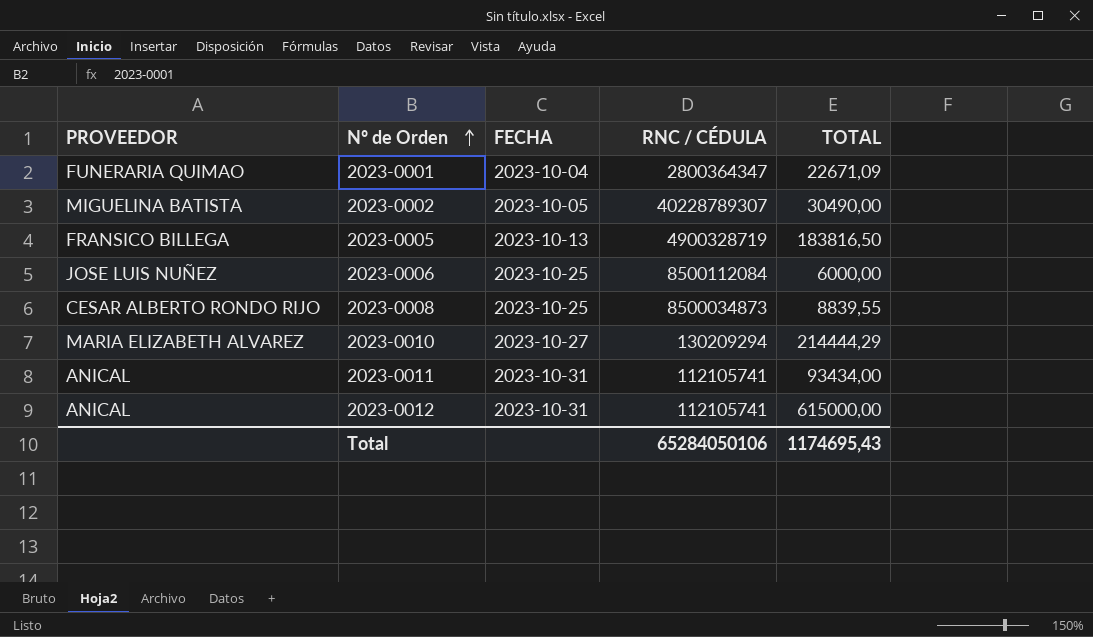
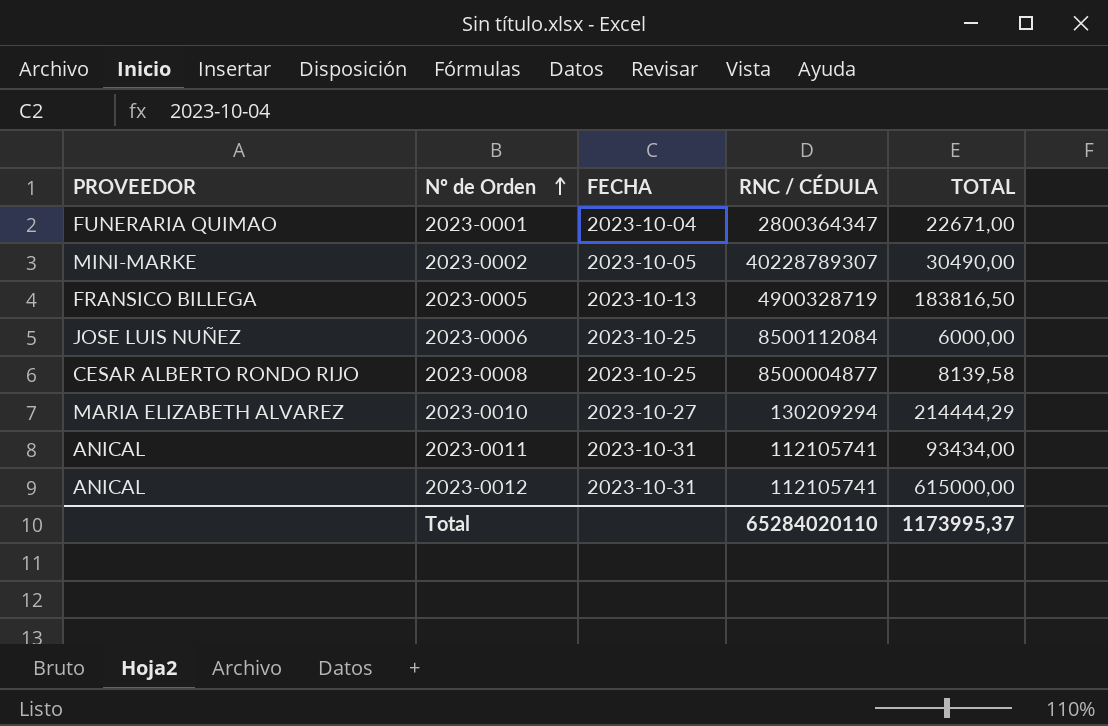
2023-0001 | TOTAL: 22671,09 -> 22671,00
2023-0002 | PROVEEDOR: MIGUELINA BATISTA -> MINI-MARKE
2023-0008 | RNC / CÉDULA: 8500034873 -> 8500004877
2023-0008 | TOTAL: 8839,55 -> 8139,58
Total | RNC / CÉDULA: 65284050106 -> 65284020110
Total | TOTAL: 1174695,43 -> 1173995,37

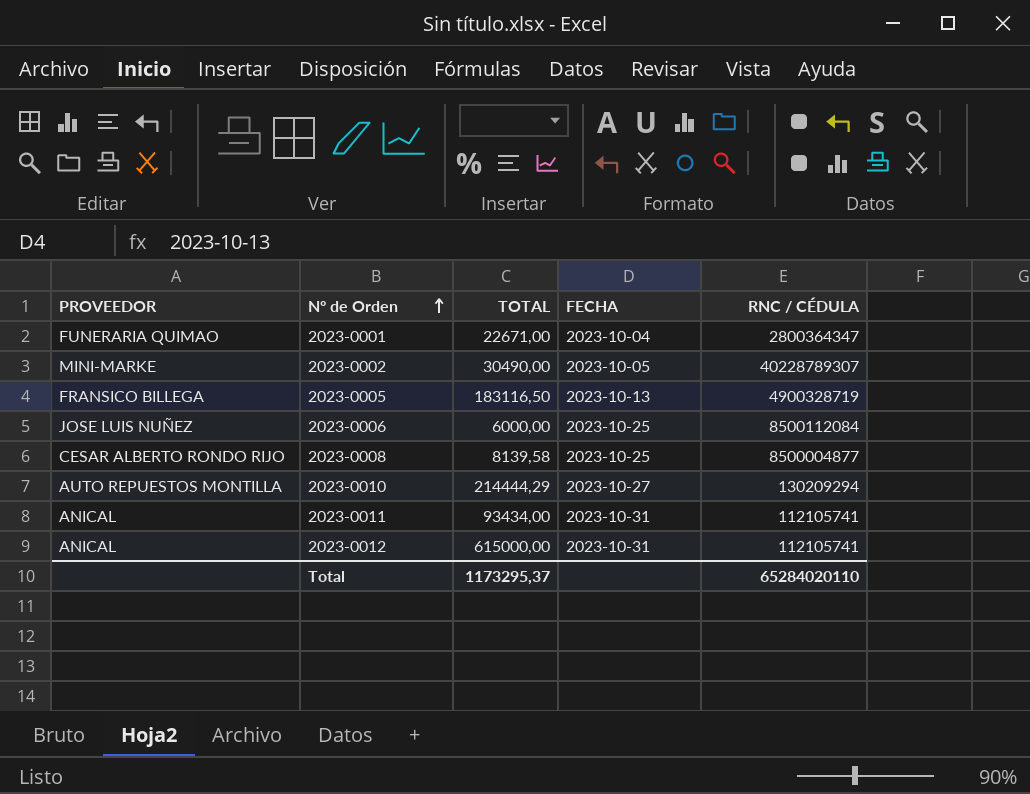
column TOTAL | position: 5 -> 3
2023-0005 | TOTAL: 183816,50 -> 183116,50
2023-0010 | PROVEEDOR: MARIA ELIZABETH ALVAREZ -> AUTO REPUESTOS MONTILLA
Total | TOTAL: 1173995,37 -> 1173295,37

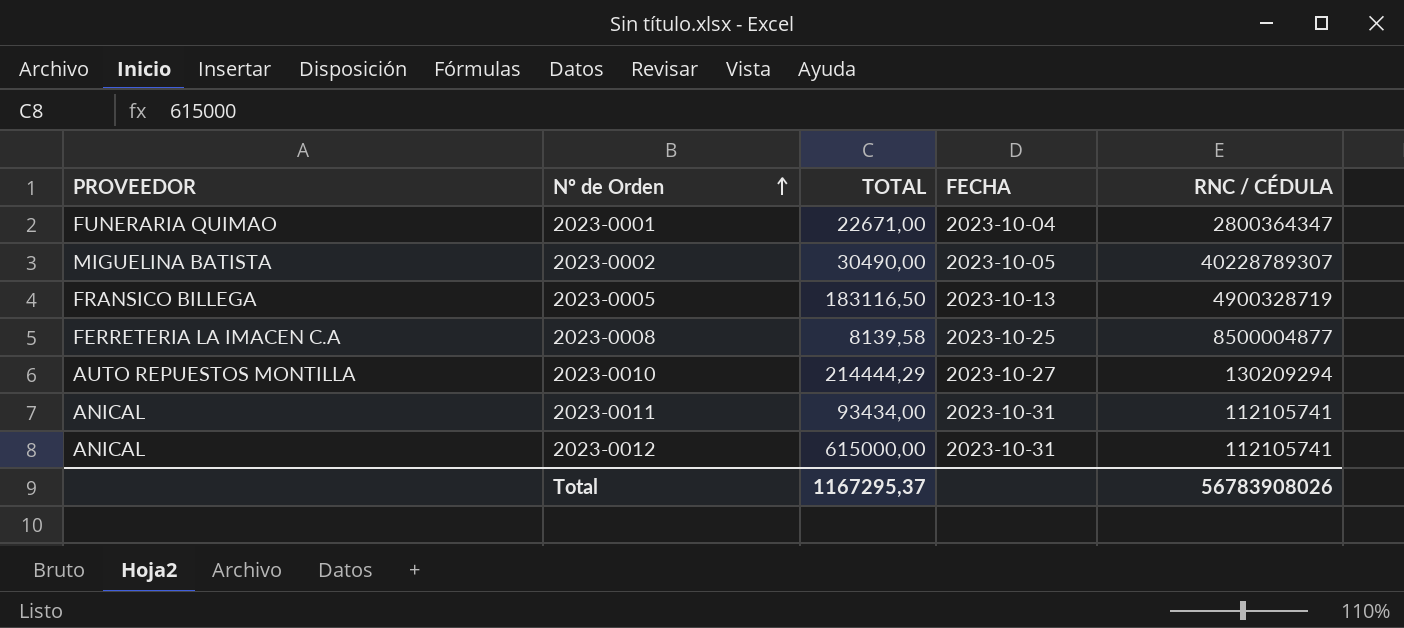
row 2023-0006: JOSE LUIS NUÑEZ | 6000,00 | 2023-10-25 | 8500112084 -> none
2023-0002 | PROVEEDOR: MINI-MARKE -> MIGUELINA BATISTA
2023-0008 | PROVEEDOR: CESAR ALBERTO RONDO RIJO -> FERRETERIA LA IMACEN C.A
Total | TOTAL: 1173295,37 -> 1167295,37
Total | RNC / CÉDULA: 65284020110 -> 56783908026

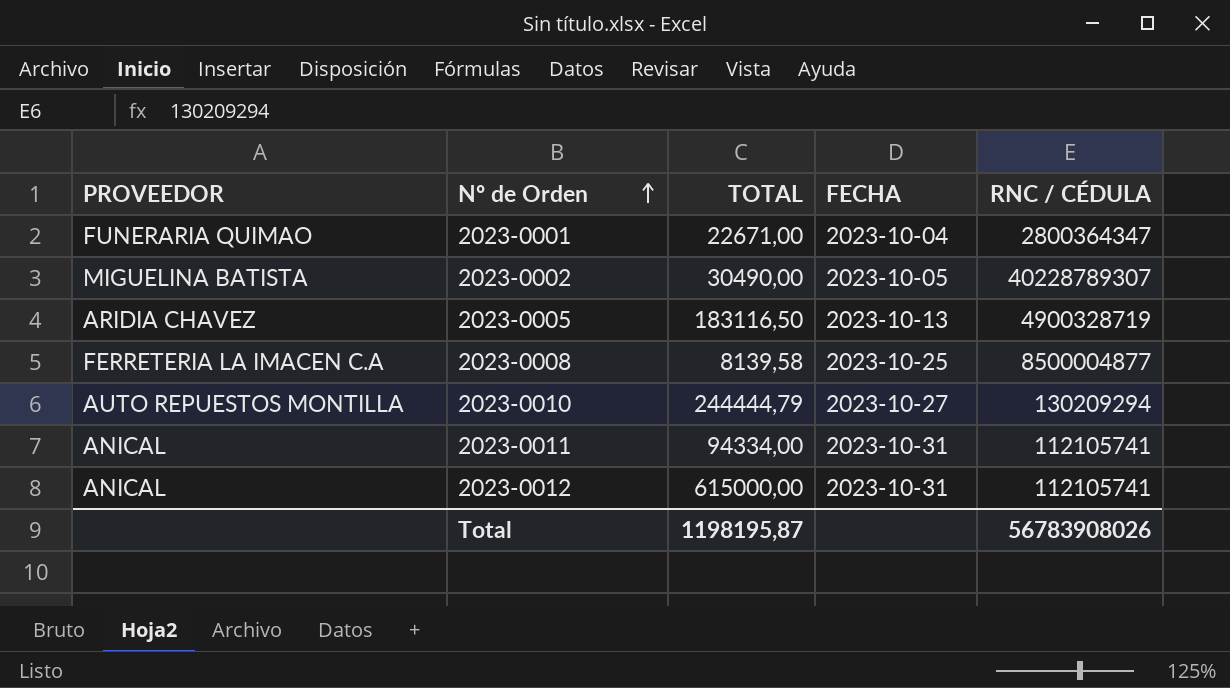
2023-0005 | PROVEEDOR: FRANSICO BILLEGA -> ARIDIA CHAVEZ
2023-0010 | TOTAL: 214444,29 -> 244444,79
2023-0011 | TOTAL: 93434,00 -> 94334,00
Total | TOTAL: 1167295,37 -> 1198195,87

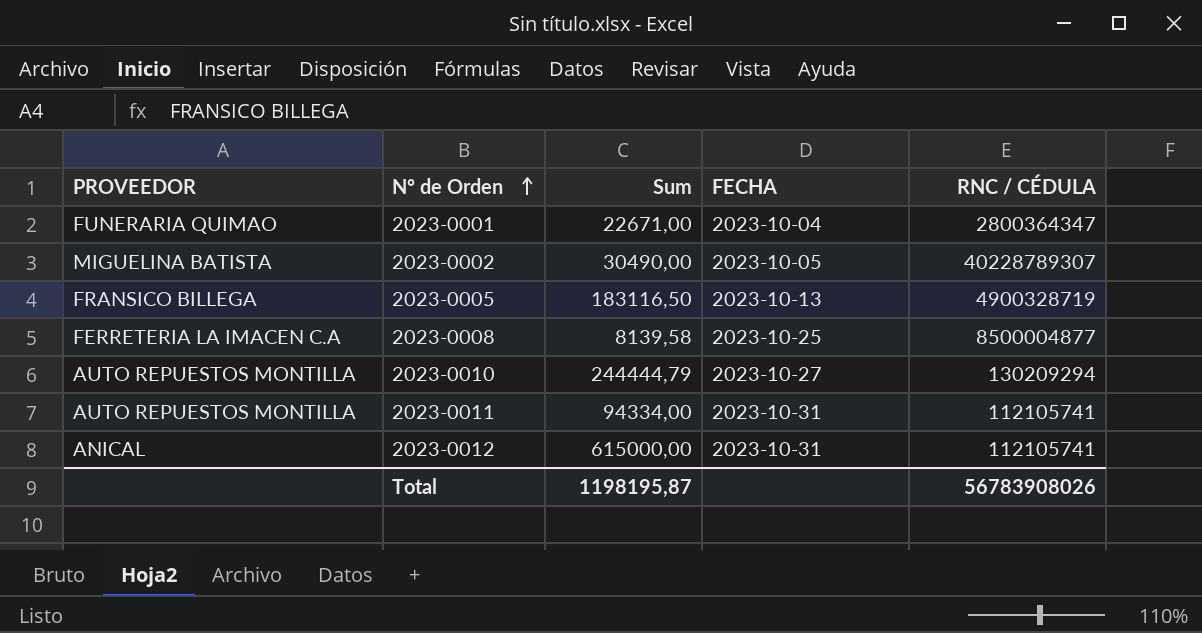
column name: TOTAL -> Sum
2023-0005 | PROVEEDOR: ARIDIA CHAVEZ -> FRANSICO BILLEGA
2023-0011 | PROVEEDOR: ANICAL -> AUTO REPUESTOS MONTILLA

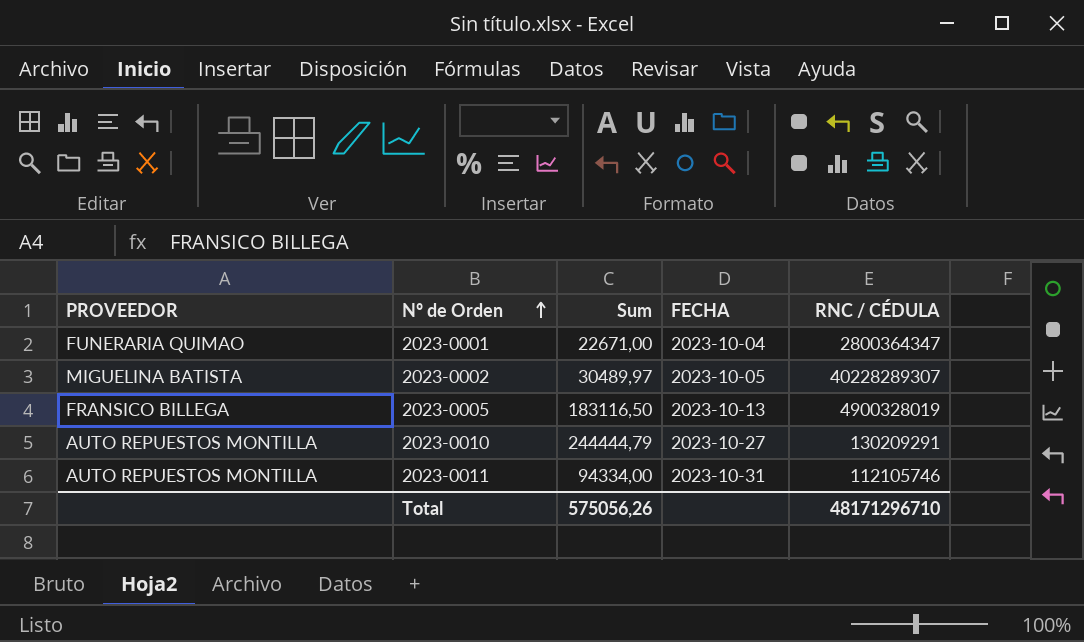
row 2023-0008: FERRETERIA LA IMACEN C.A | 8139,58 | 2023-10-25 | 8500004877 -> none
row 2023-0012: ANICAL | 615000,00 | 2023-10-31 | 112105741 -> none
2023-0002 | Sum: 30490,00 -> 30489,97
2023-0002 | RNC / CÉDULA: 40228789307 -> 40228289307
2023-0005 | RNC / CÉDULA: 4900328719 -> 4900328019
2023-0010 | RNC / CÉDULA: 130209294 -> 130209291
2023-0011 | RNC / CÉDULA: 112105741 -> 112105746
Total | Sum: 1198195,87 -> 575056,26
Total | RNC / CÉDULA: 56783908026 -> 48171296710

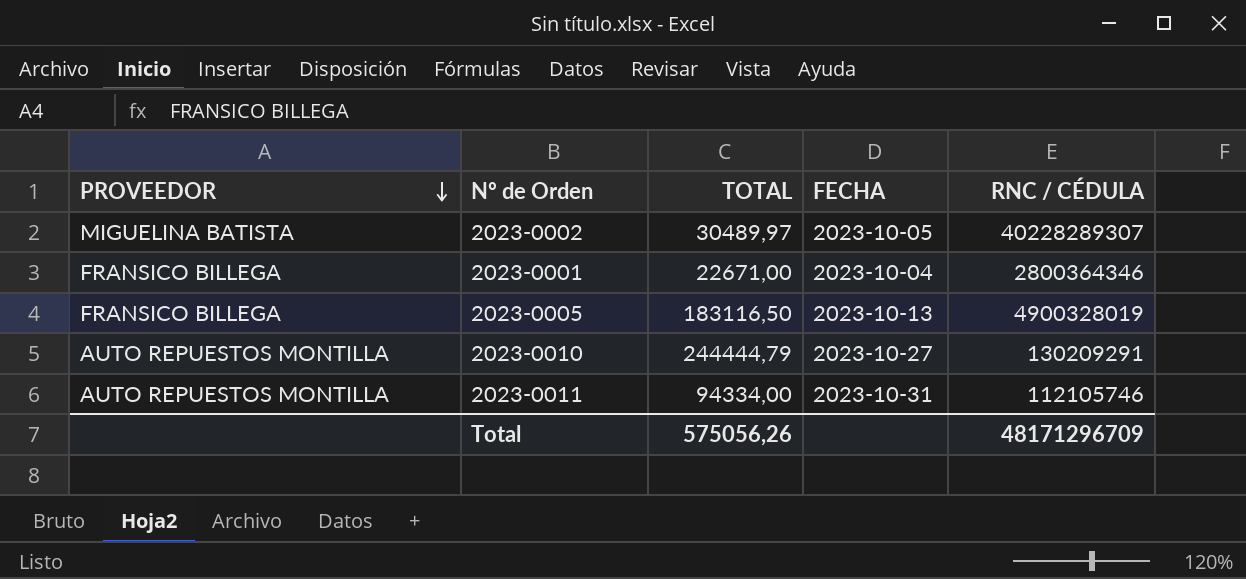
row order: Nº de Orden ascending -> PROVEEDOR descending
column name: Sum -> TOTAL
2023-0001 | PROVEEDOR: FUNERARIA QUIMAO -> FRANSICO BILLEGA
2023-0001 | RNC / CÉDULA: 2800364347 -> 2800364346
Total | RNC / CÉDULA: 48171296710 -> 48171296709

